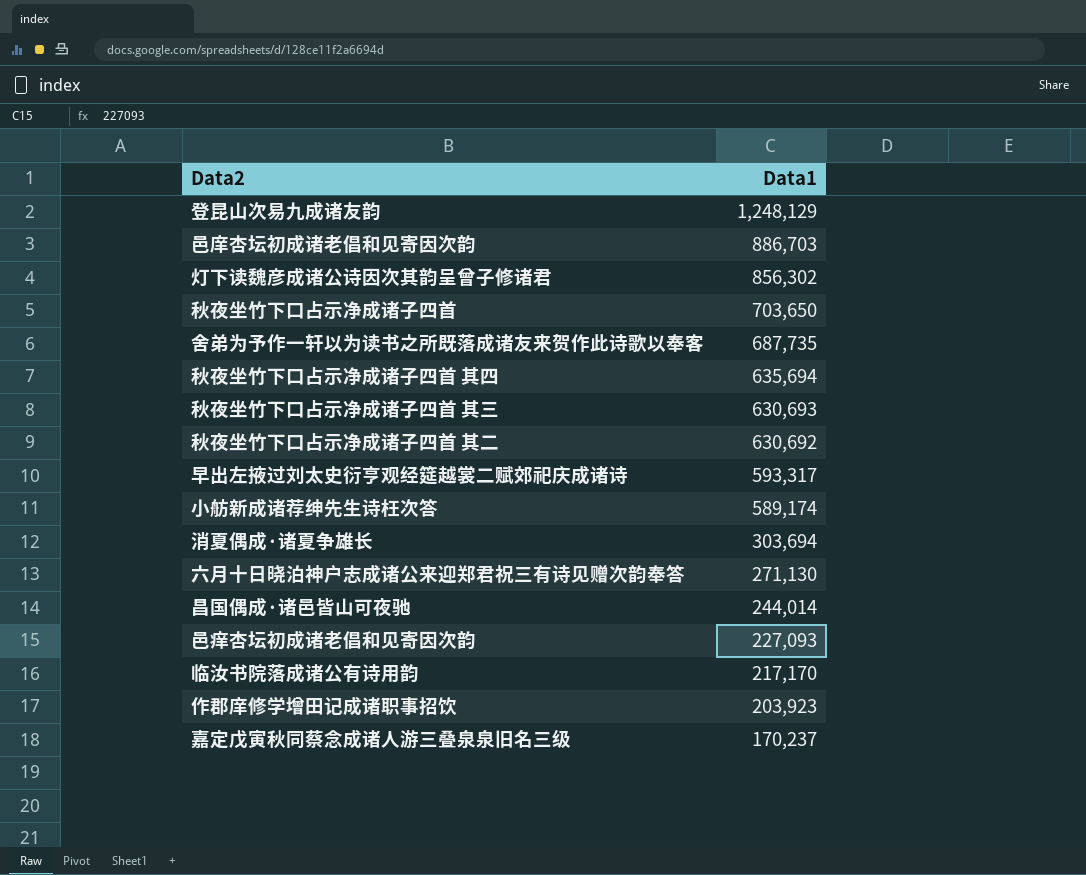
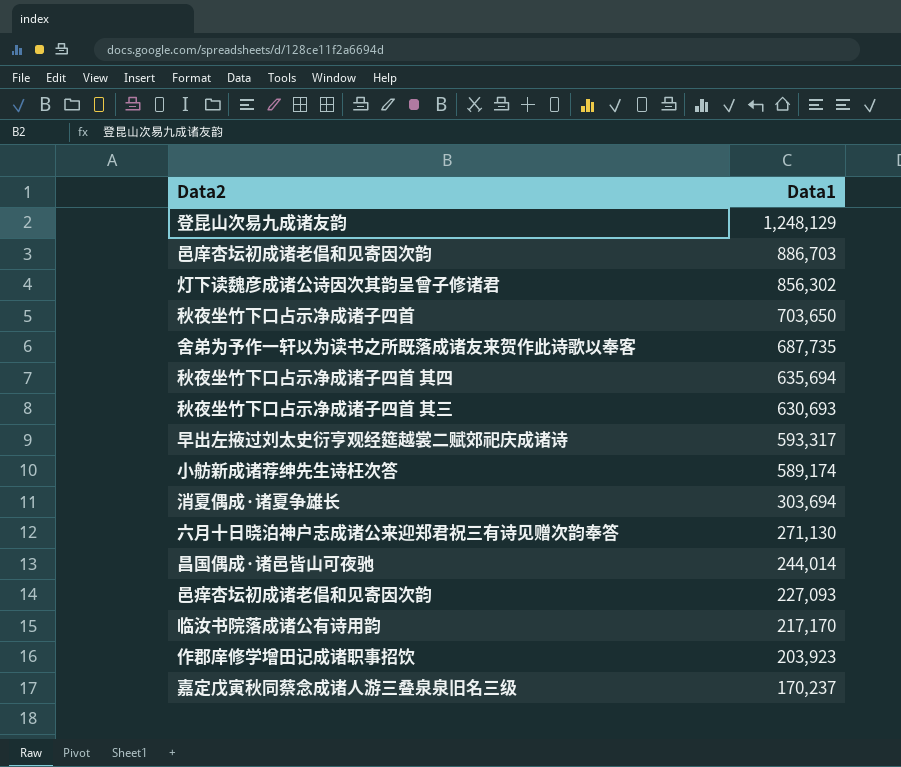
row 秋夜坐竹下口占示净成诸子四首 其二: 630,692 -> none

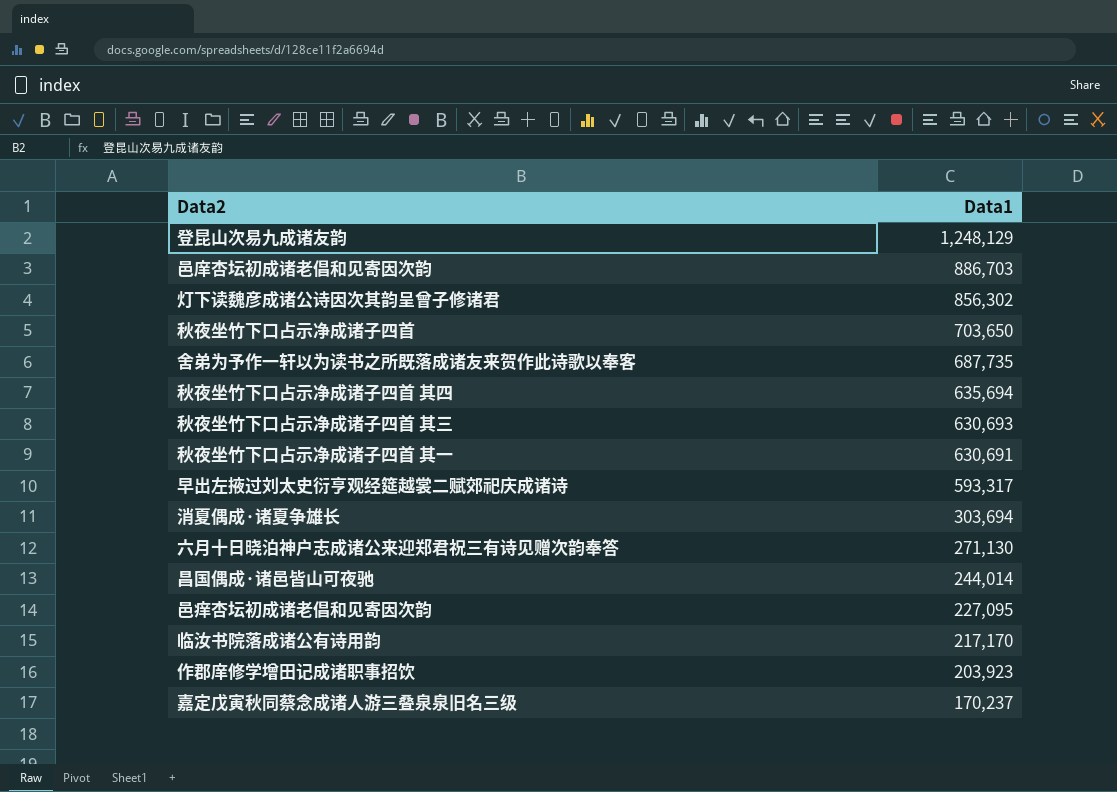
row 小舫新成诸荐绅先生诗枉次答: 589,174 -> none
row 秋夜坐竹下口占示净成诸子四首 其一: none -> 630,691
邑痒杏坛初成诸老倡和见寄因次韵 | Data1: 227,093 -> 227,095

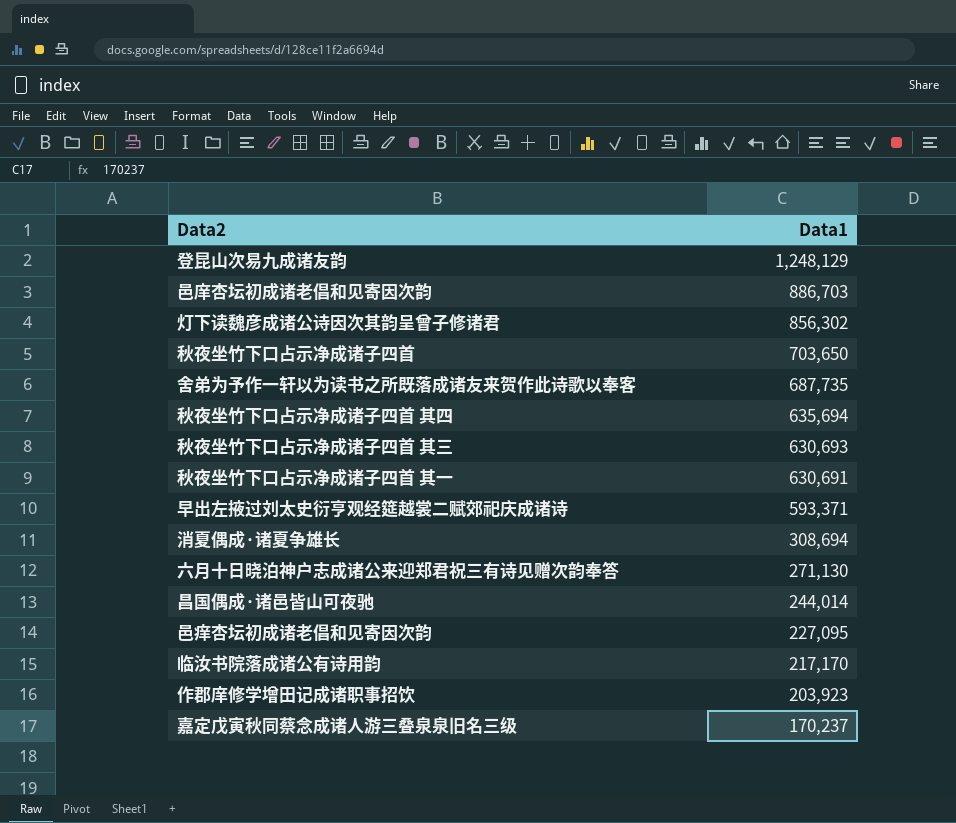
早出左掖过刘太史衍亨观经筵越裳二赋郊祀庆成诸诗 | Data1: 593,317 -> 593,371
消夏偶成·诸夏争雄长 | Data1: 303,694 -> 308,694

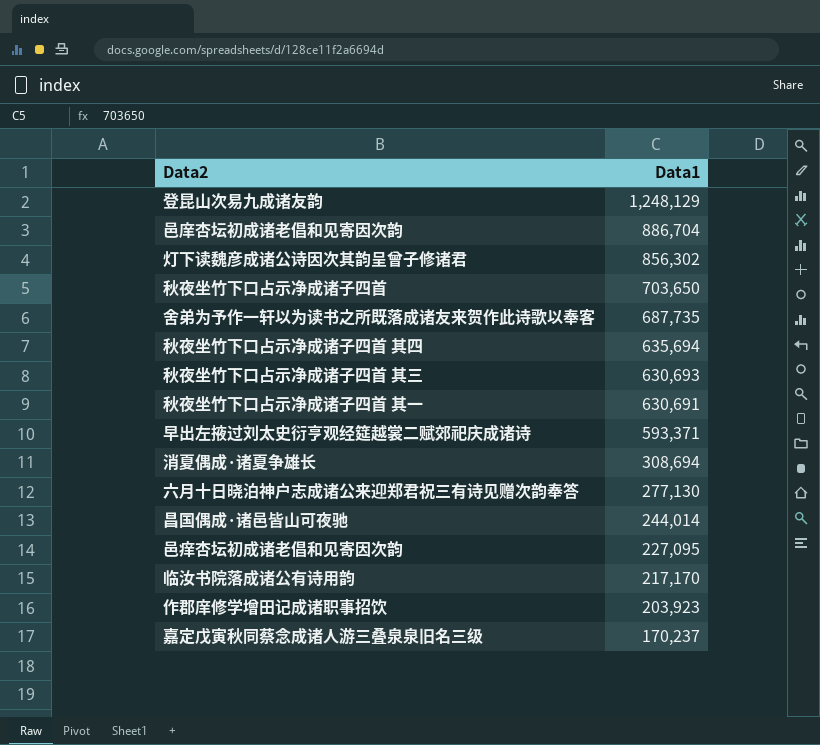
邑庠杏坛初成诸老倡和见寄因次韵 | Data1: 886,703 -> 886,704
六月十日晓泊神户志成诸公来迎郑君祝三有诗见赠次韵奉答 | Data1: 271,130 -> 277,130

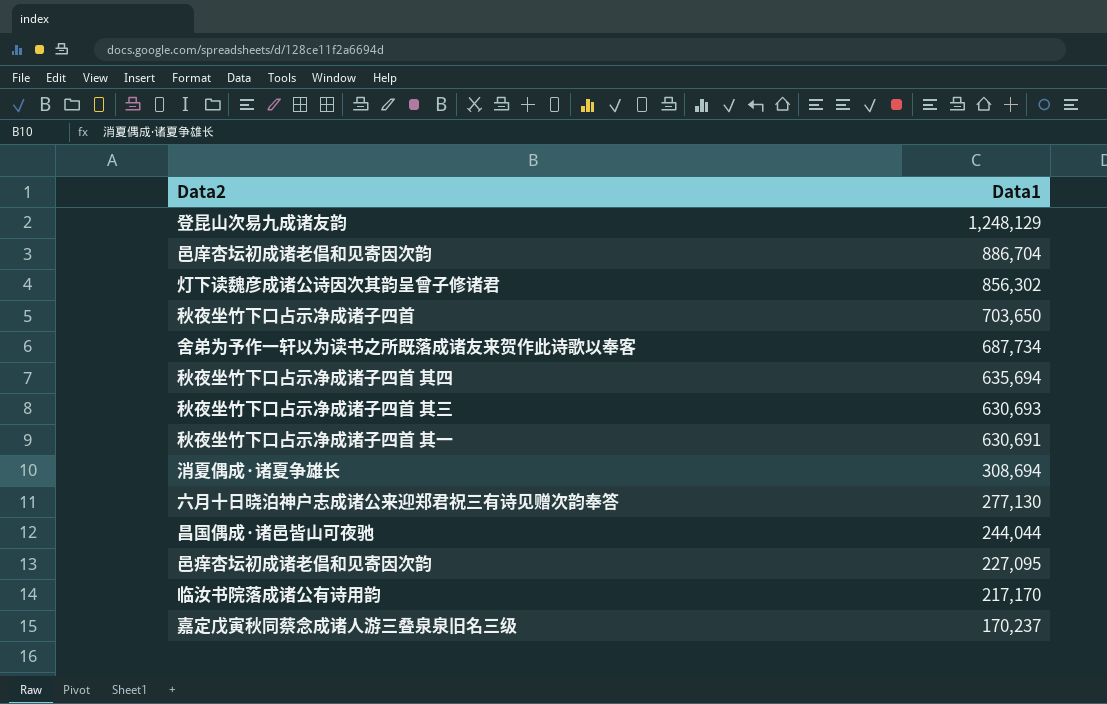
row 早出左掖过刘太史衍亨观经筵越裳二赋郊祀庆成诸诗: 593,371 -> none
row 作郡庠修学增田记成诸职事招饮: 203,923 -> none
舍弟为予作一轩以为读书之所既落成诸友来贺作此诗歌以奉客 | Data1: 687,735 -> 687,734
昌国偶成·诸邑皆山可夜驰 | Data1: 244,014 -> 244,044

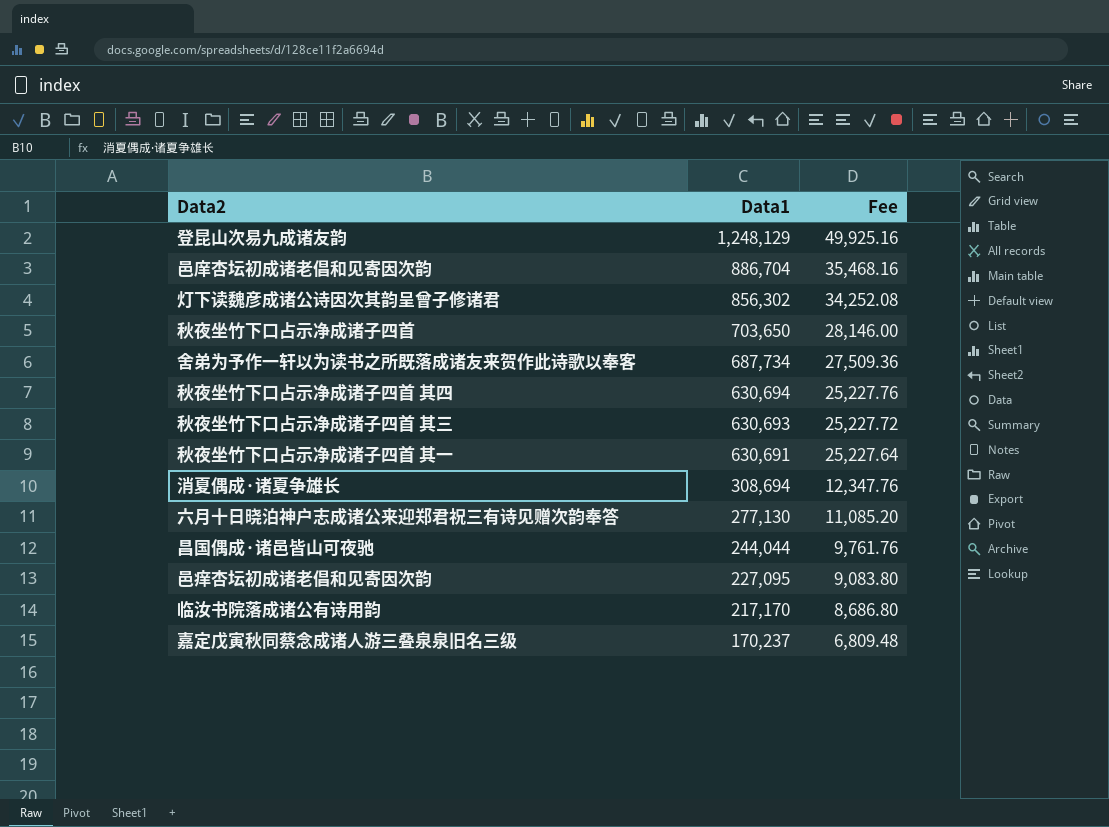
column Fee | formula: none -> [Data1] * 0.04
秋夜坐竹下口占示净成诸子四首 其四 | Data1: 635,694 -> 630,694

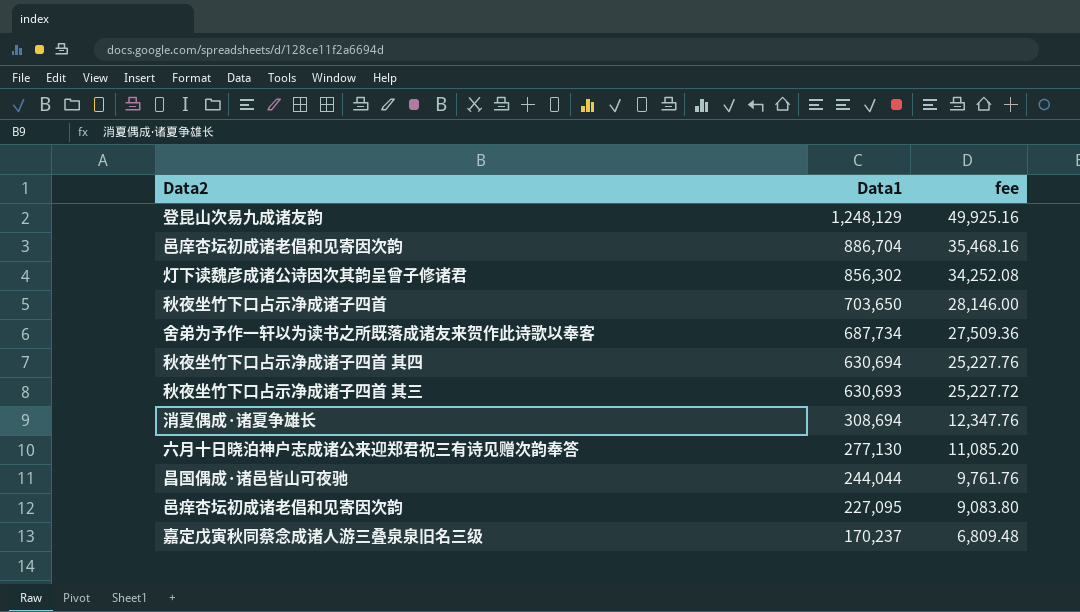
column name: Fee -> fee
row 秋夜坐竹下口占示净成诸子四首 其一: 630,691 | 25,227.64 -> none
row 临汝书院落成诸公有诗用韵: 217,170 | 8,686.80 -> none

